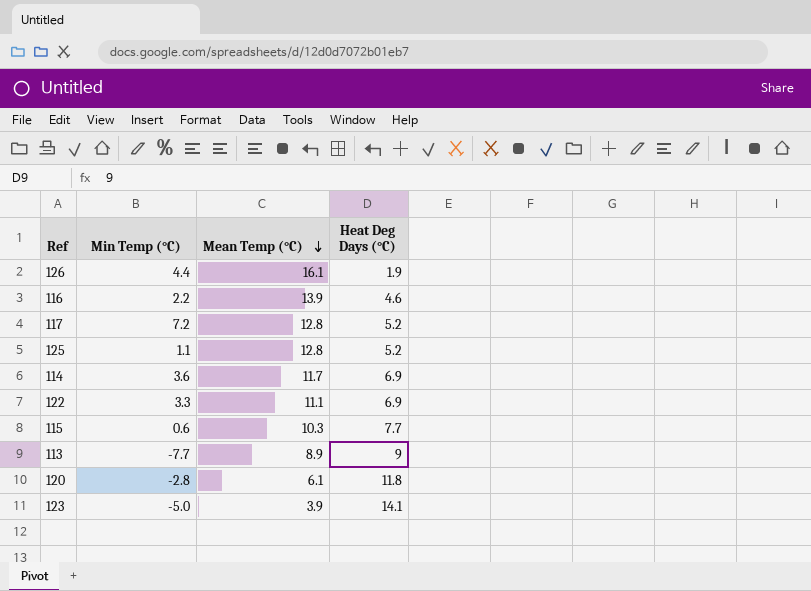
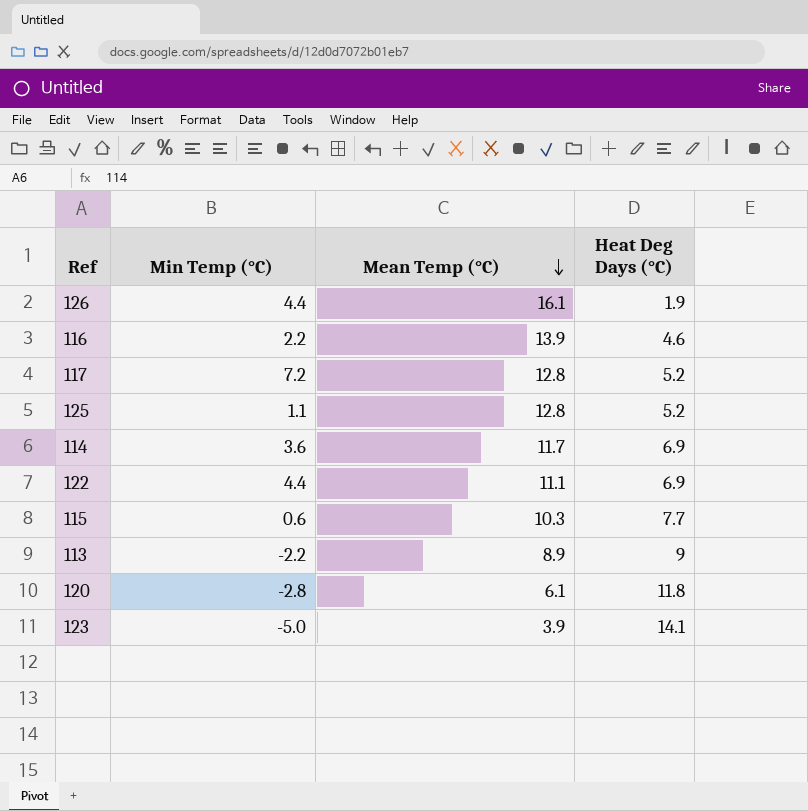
122 | Min Temp (°C): 3.3 -> 4.4
113 | Min Temp (°C): -7.7 -> -2.2

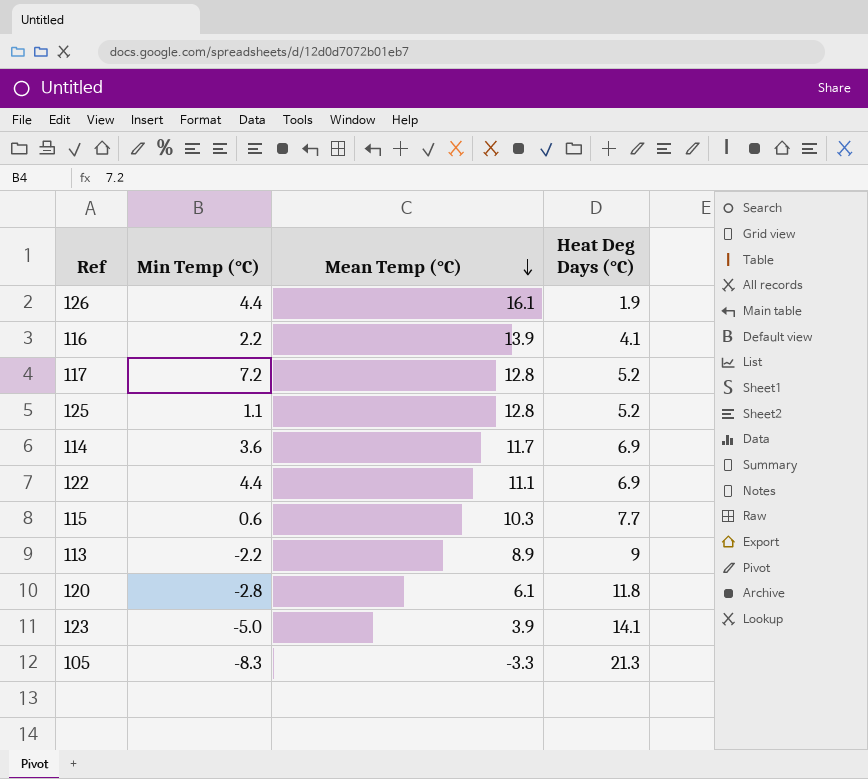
116 | Heat Deg Days (°C): 4.6 -> 4.1
row 105: none -> -8.3 | -3.3 | 21.3

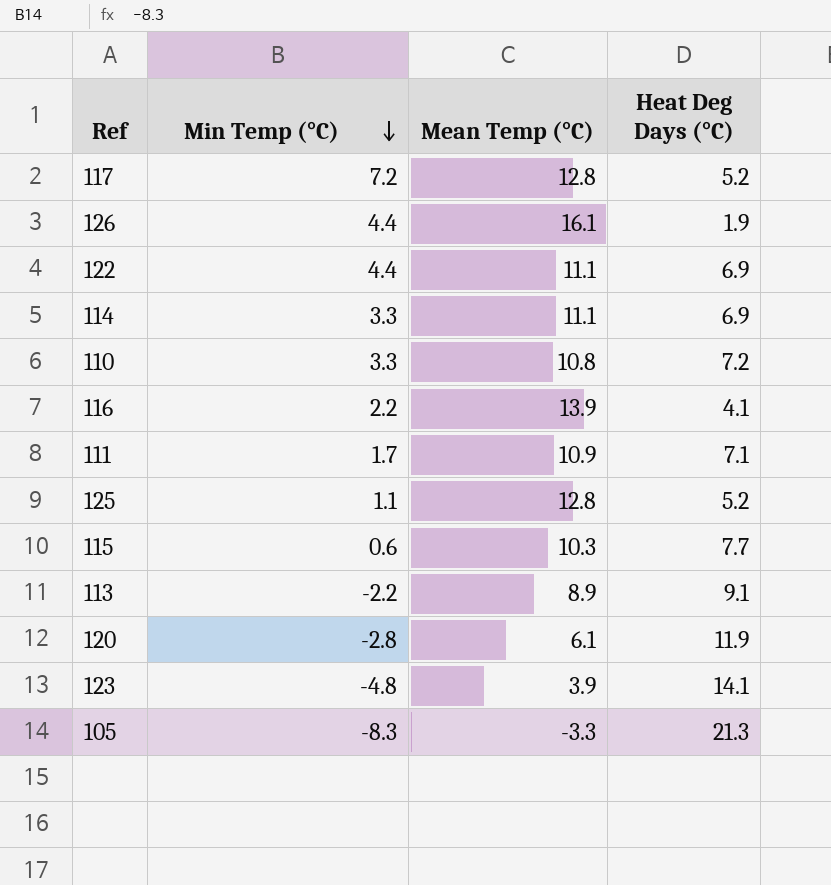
row order: Mean Temp (°C) descending -> Min Temp (°C) descending
114 | Min Temp (°C): 3.6 -> 3.3
114 | Mean Temp (°C): 11.7 -> 11.1
row 110: none -> 3.3 | 10.8 | 7.2
row 111: none -> 1.7 | 10.9 | 7.1
113 | Heat Deg Days (°C): 9 -> 9.1
120 | Heat Deg Days (°C): 11.8 -> 11.9
123 | Min Temp (°C): -5.0 -> -4.8

